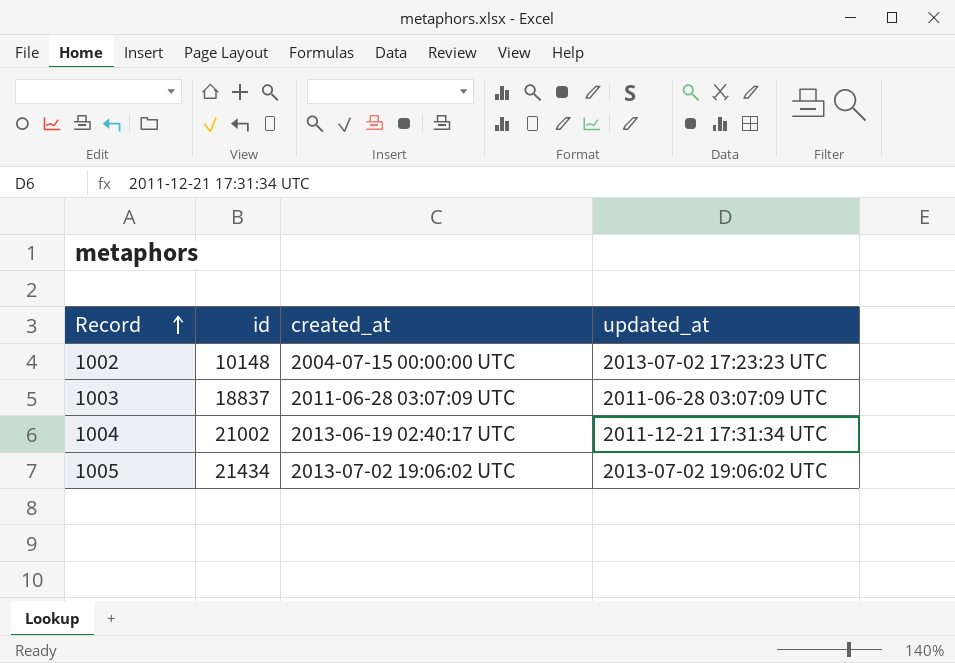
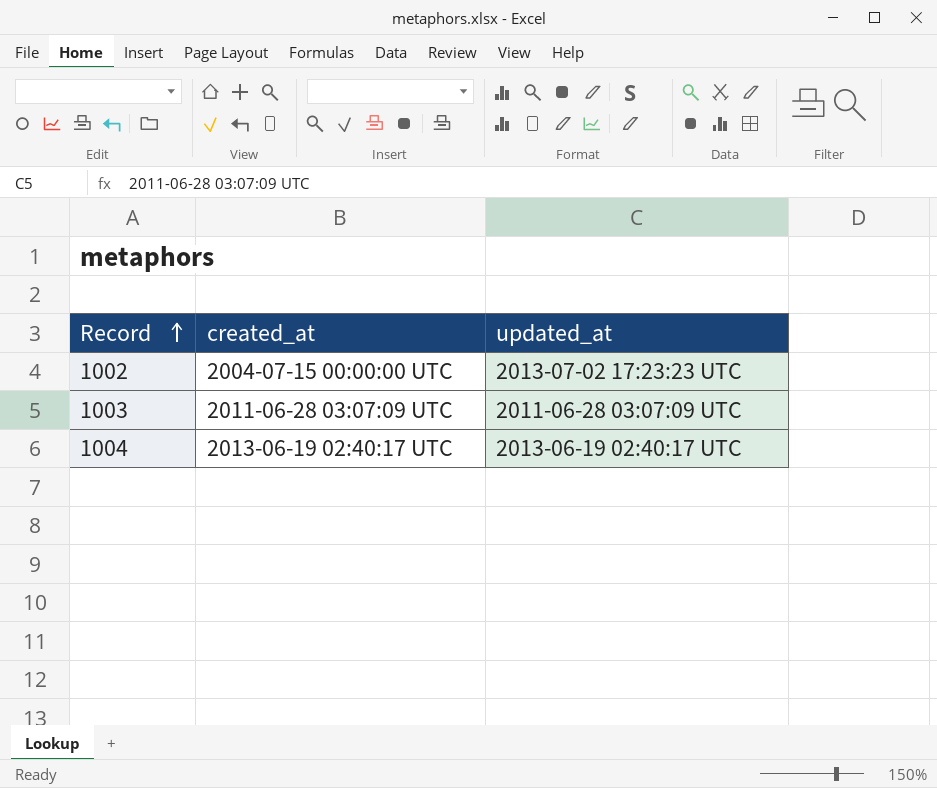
column id | position: 2 -> none
row 1005: 21434 | 2013-07-02 19:06:02 UTC | 2013-07-02 19:06:02 UTC -> none
1004 | updated_at: 2011-12-21 17:31:34 UTC -> 2013-06-19 02:40:17 UTC

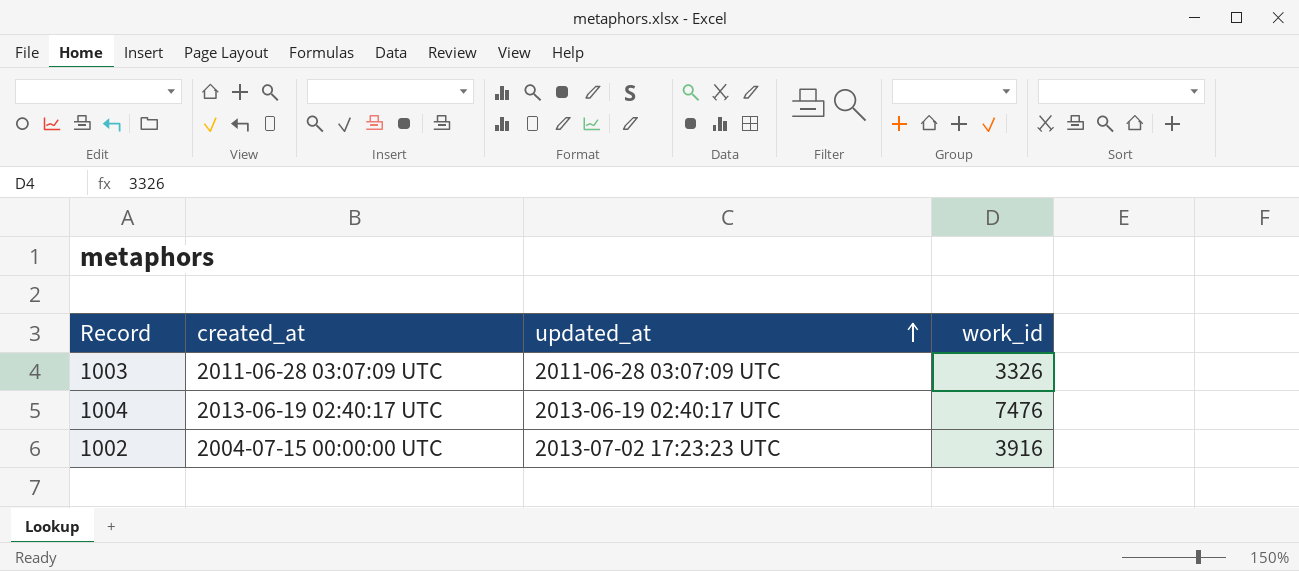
row order: Record ascending -> updated_at ascending
column work_id | position: none -> 4

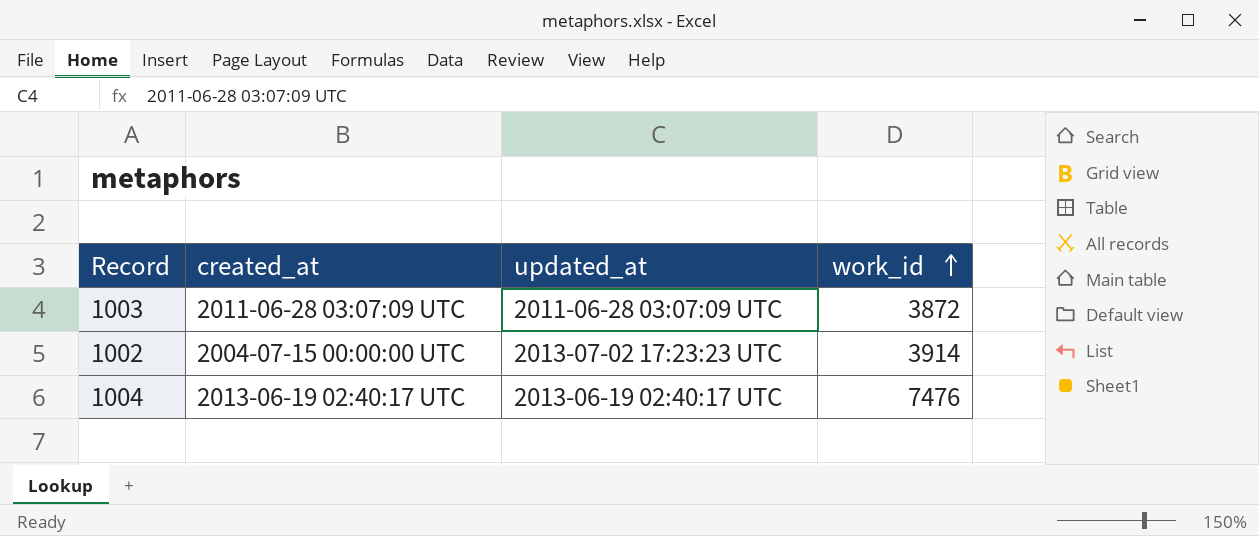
row order: updated_at ascending -> work_id ascending
1003 | work_id: 3326 -> 3872
1002 | work_id: 3916 -> 3914

